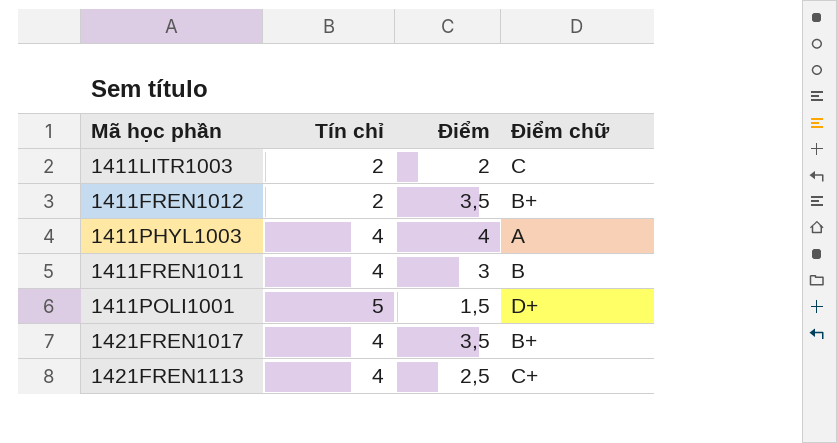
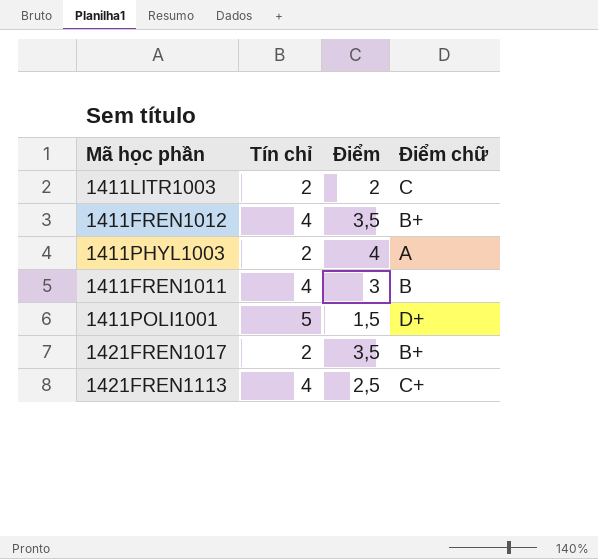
1411FREN1012 | Tín chỉ: 2 -> 4
1411PHYL1003 | Tín chỉ: 4 -> 2
1421FREN1017 | Tín chỉ: 4 -> 2

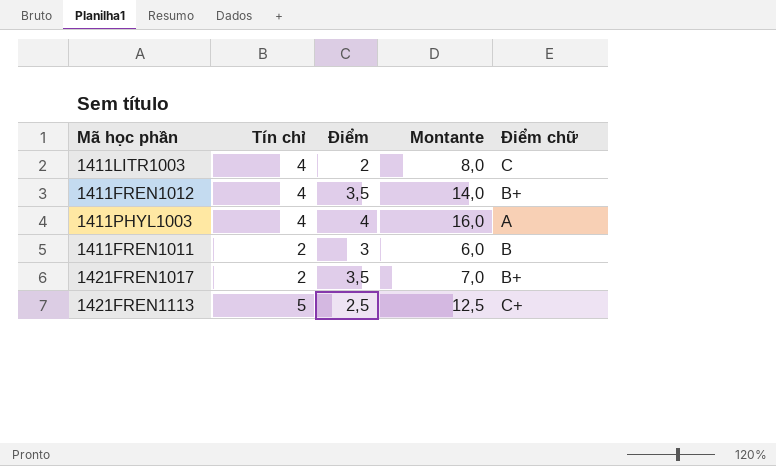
column Montante | formula: none -> [Tín chỉ] * [Điểm]
row 1411POLI1001: 5 | 1,5 | D+ -> none
1411LITR1003 | Tín chỉ: 2 -> 4
1411PHYL1003 | Tín chỉ: 2 -> 4
1411FREN1011 | Tín chỉ: 4 -> 2
1421FREN1113 | Tín chỉ: 4 -> 5

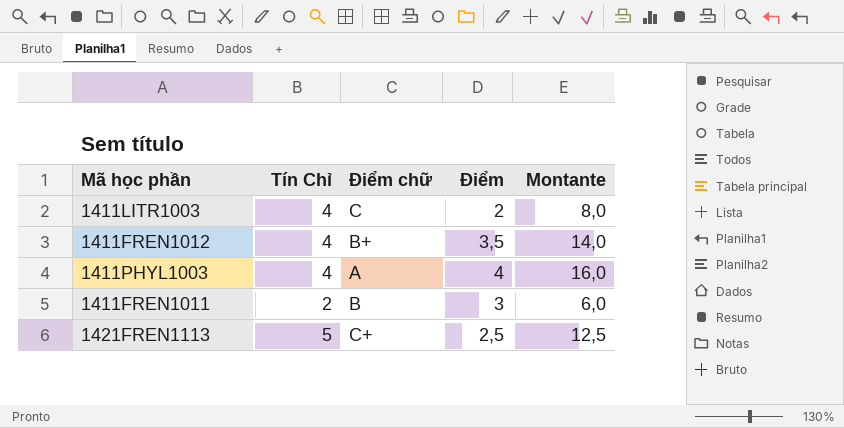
column name: Tín chỉ -> Tín Chỉ
column Điểm chữ | position: 5 -> 3
row 1421FREN1017: 2 | 3,5 | 7,0 | B+ -> none

